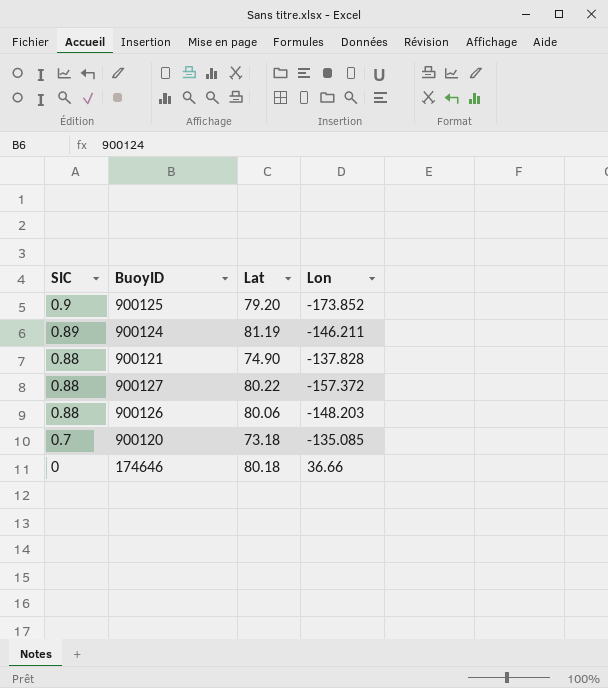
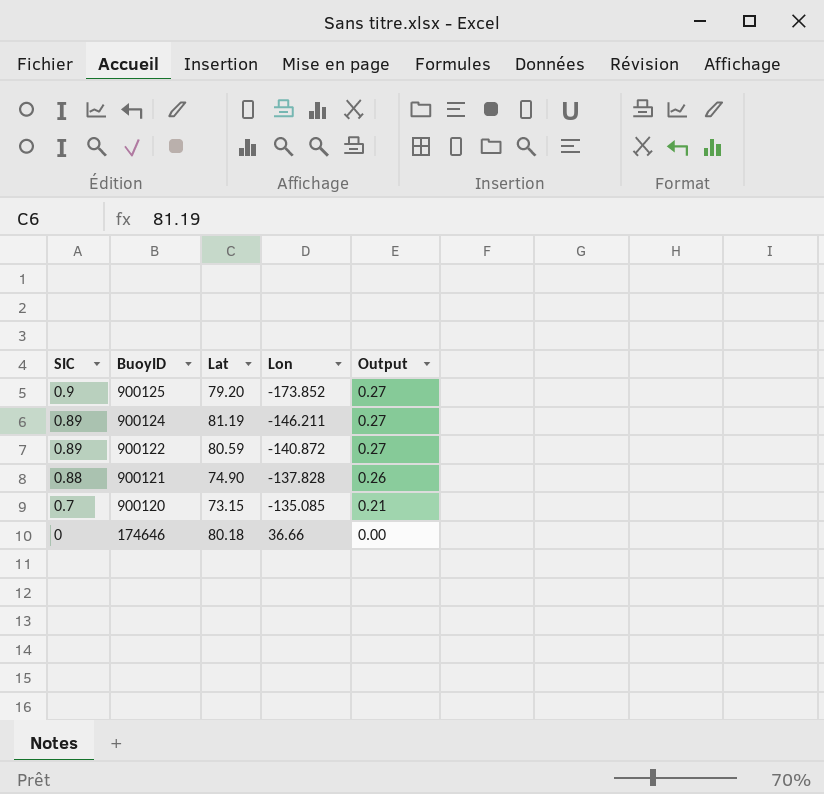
column Output | formula: none -> [SIC] * 0.3
row 900127: 0.88 | 80.22 | -157.372 -> none
row 900126: 0.88 | 80.06 | -148.203 -> none
row 900122: none -> 0.89 | 80.59 | -140.872 | 0.27
900120 | Lat: 73.18 -> 73.15

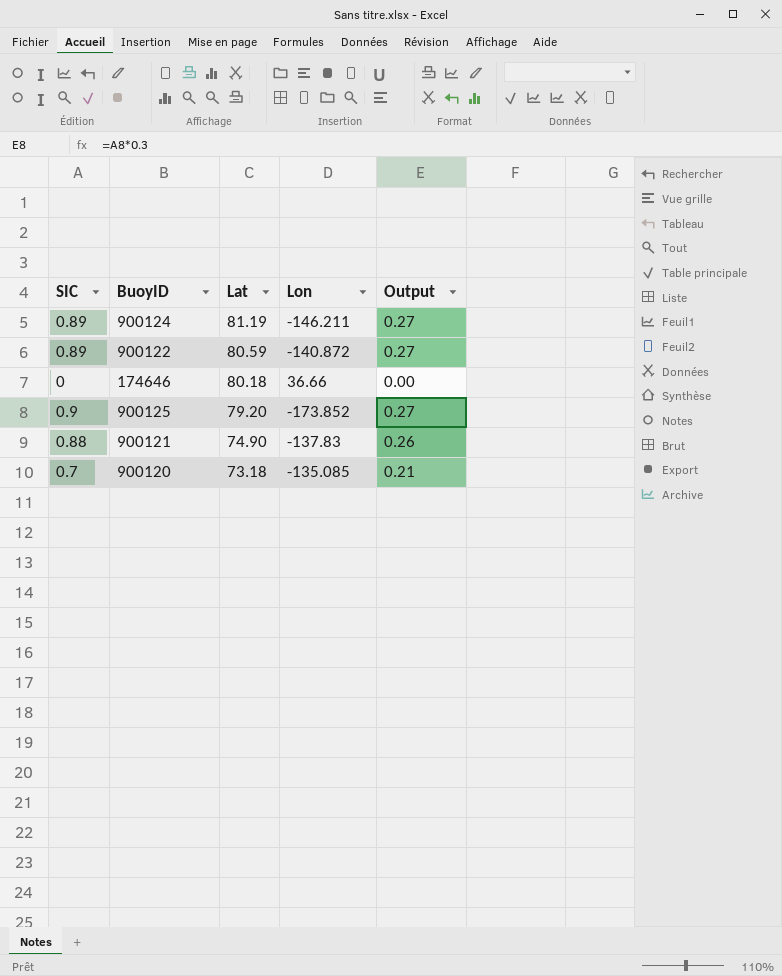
row order: SIC descending -> Lat descending
900121 | Lon: -137.828 -> -137.83
900120 | Lat: 73.15 -> 73.18

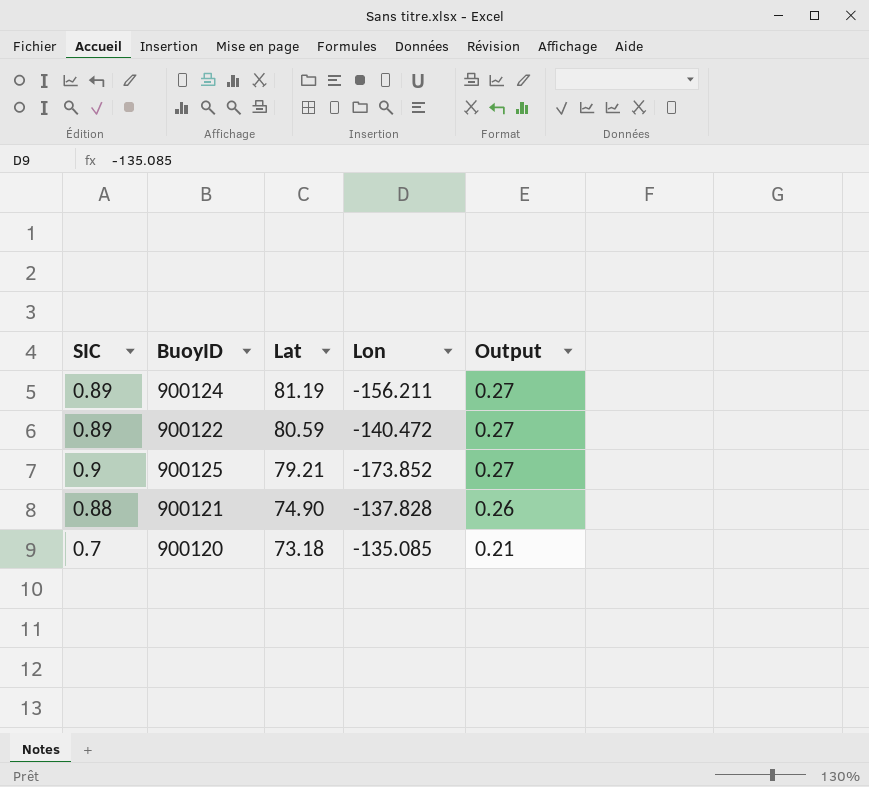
row 174646: 0 | 80.18 | 36.66 | 0.00 -> none
900124 | Lon: -146.211 -> -156.211
900122 | Lon: -140.872 -> -140.472
900125 | Lat: 79.20 -> 79.21
900121 | Lon: -137.83 -> -137.828

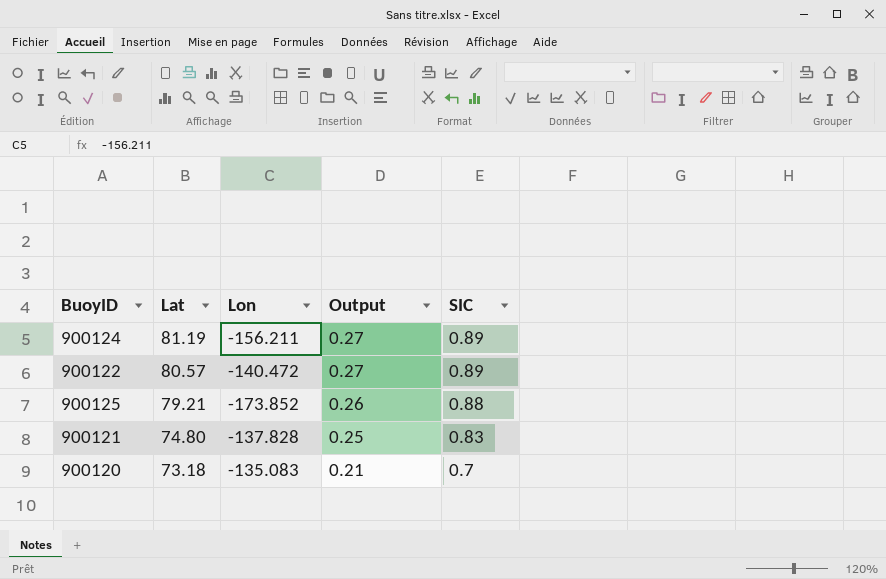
column SIC | position: 1 -> 5
900122 | Lat: 80.59 -> 80.57
900125 | Output: 0.27 -> 0.26
900125 | SIC: 0.9 -> 0.88
900121 | Lat: 74.90 -> 74.80
900121 | Output: 0.26 -> 0.25
900121 | SIC: 0.88 -> 0.83
900120 | Lon: -135.085 -> -135.083

